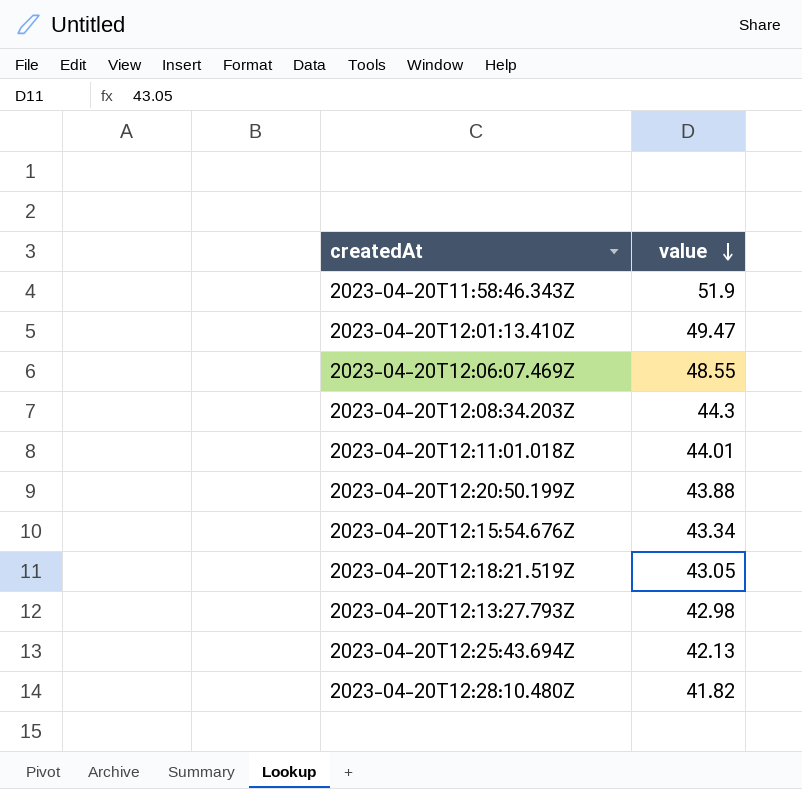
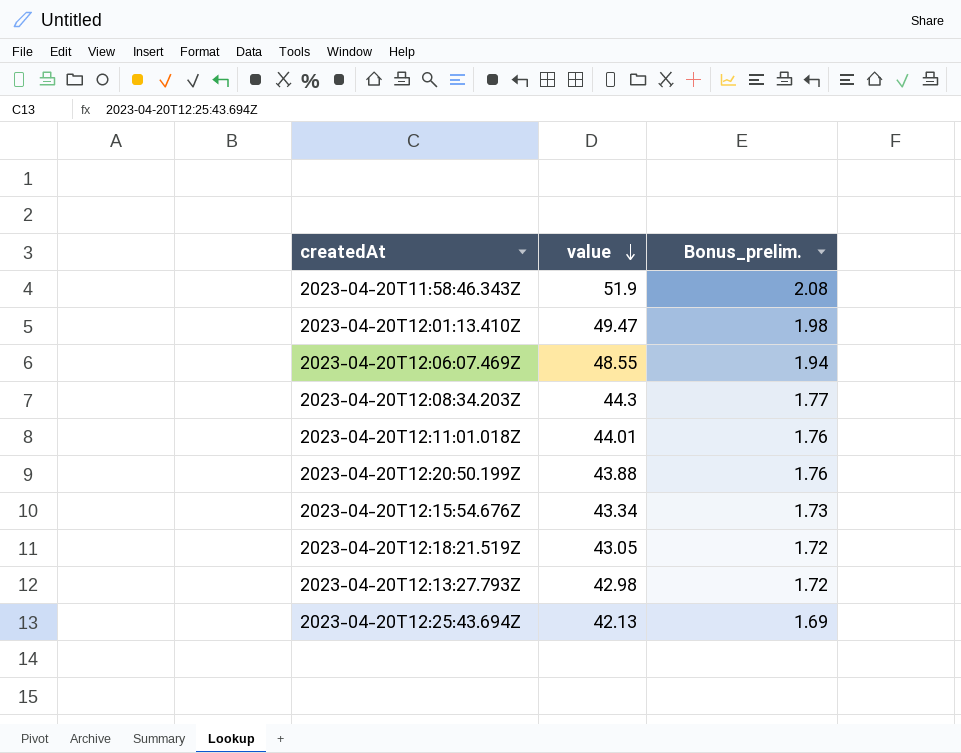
column Bonus_prelim. | formula: none -> [value] * 0.04
row 2023-04-20T12:28:10.480Z: 41.82 -> none

